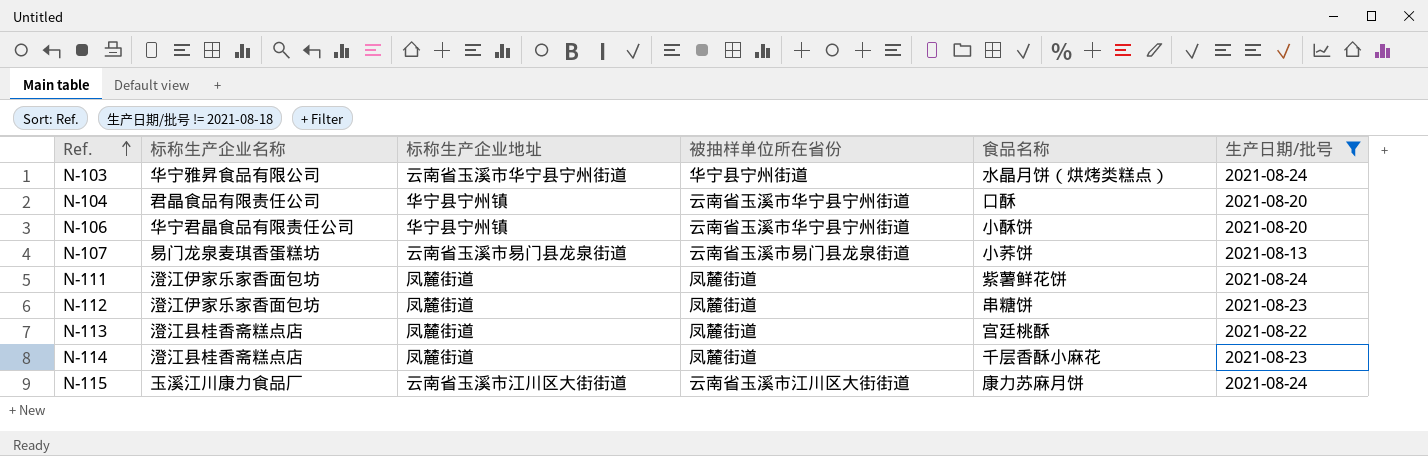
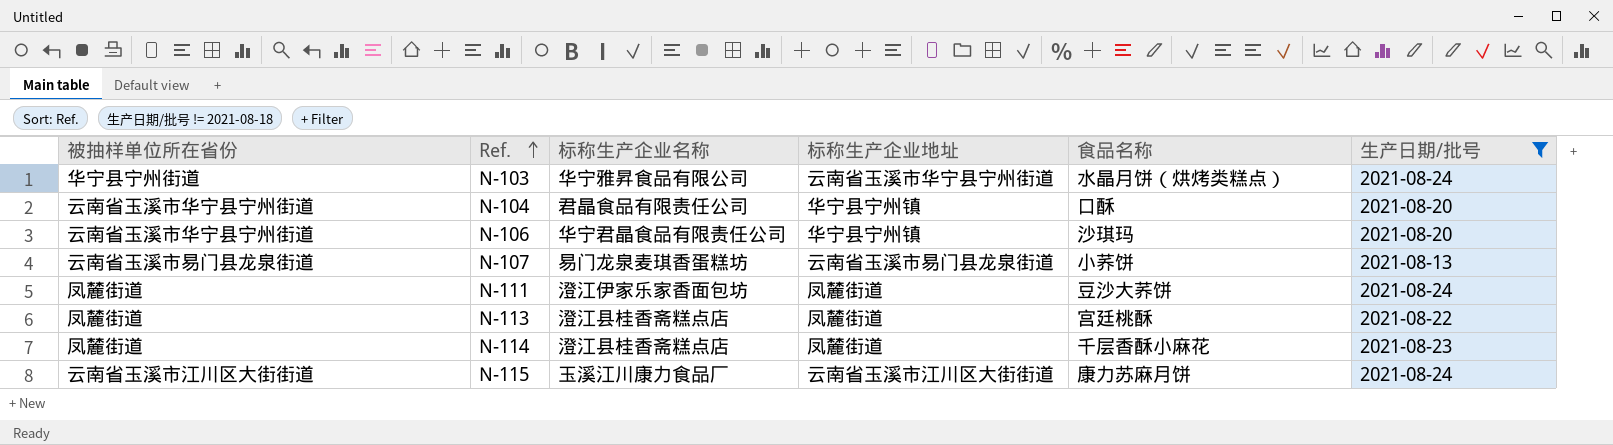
column 被抽样单位所在省份 | position: 4 -> 1
row N-112: 澄江伊家乐家香面包坊 | 凤麓街道 | 凤麓街道 | 串糖饼 | 2021-08-23 -> none
N-106 | 食品名称: 小酥饼 -> 沙琪玛
N-111 | 食品名称: 紫薯鲜花饼 -> 豆沙大荞饼

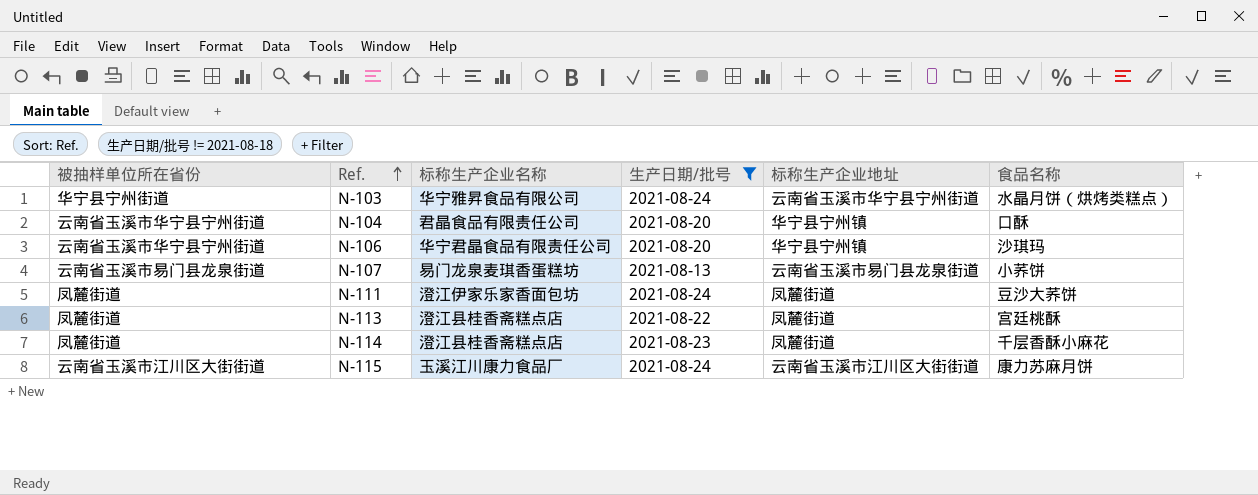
column 生产日期/批号 | position: 6 -> 4

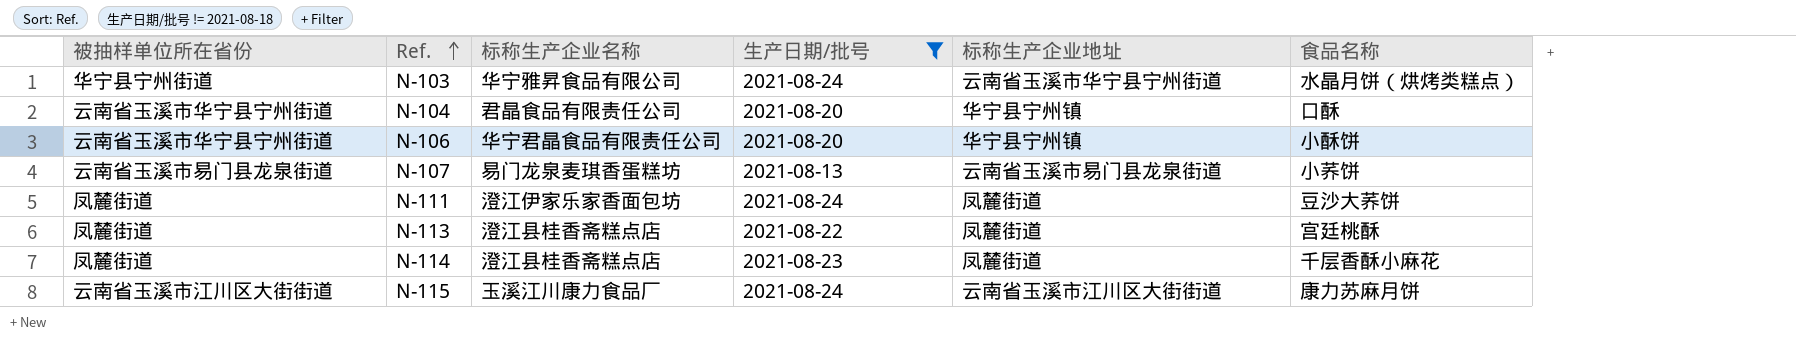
N-106 | 食品名称: 沙琪玛 -> 小酥饼

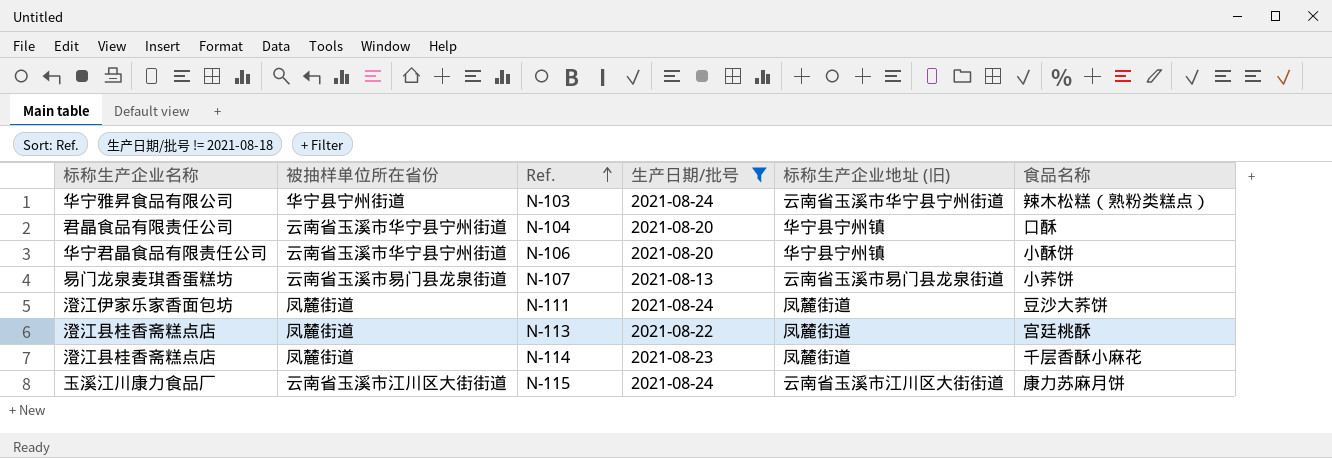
column 标称生产企业名称 | position: 3 -> 1
column name: 标称生产企业地址 -> 标称生产企业地址 (旧)
N-103 | 食品名称: 水晶月饼（烘烤类糕点） -> 辣木松糕（熟粉类糕点）

